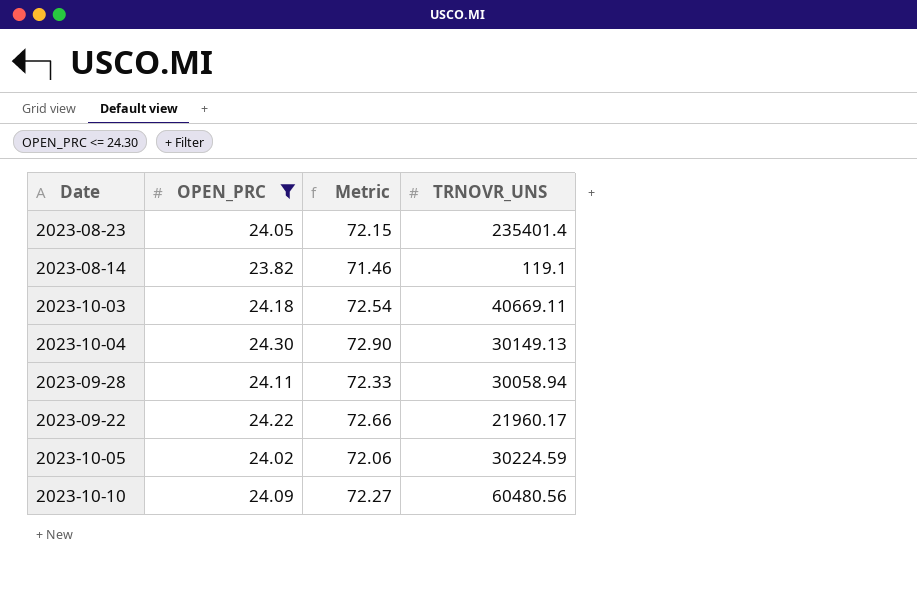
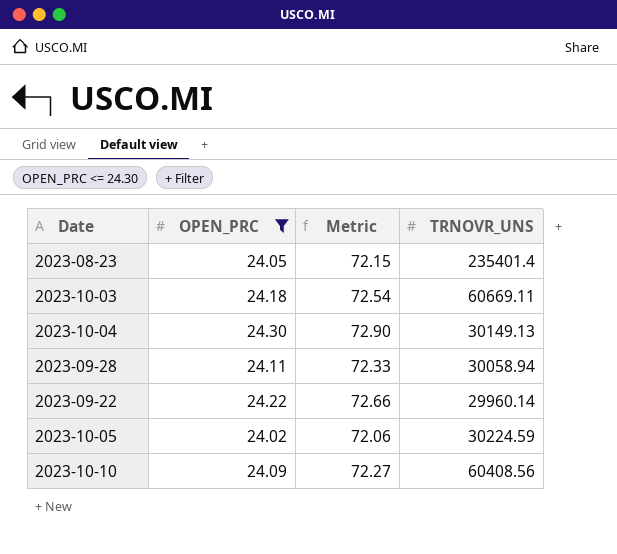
row 2023-08-14: 23.82 | 71.46 | 119.1 -> none
2023-10-03 | TRNOVR_UNS: 40669.11 -> 60669.11
2023-09-22 | TRNOVR_UNS: 21960.17 -> 29960.14
2023-10-10 | TRNOVR_UNS: 60480.56 -> 60408.56

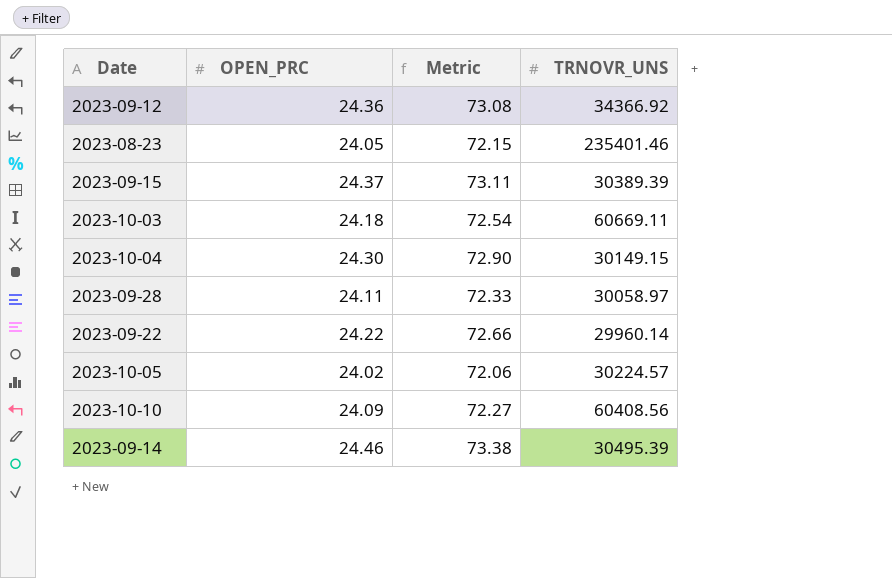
filter: OPEN_PRC <= 24.30 -> none
2023-08-23 | TRNOVR_UNS: 235401.4 -> 235401.46
2023-10-04 | TRNOVR_UNS: 30149.13 -> 30149.15
2023-09-28 | TRNOVR_UNS: 30058.94 -> 30058.97
2023-10-05 | TRNOVR_UNS: 30224.59 -> 30224.57

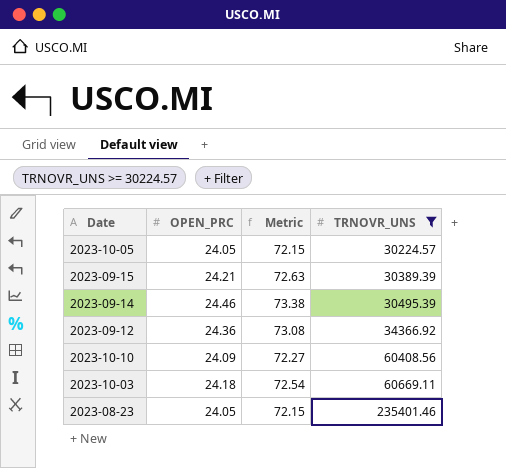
filter: none -> TRNOVR_UNS >= 30224.57
row order: none -> TRNOVR_UNS ascending
2023-10-05 | OPEN_PRC: 24.02 -> 24.05
2023-10-05 | Metric: 72.06 -> 72.15
2023-09-15 | OPEN_PRC: 24.37 -> 24.21
2023-09-15 | Metric: 73.11 -> 72.63

